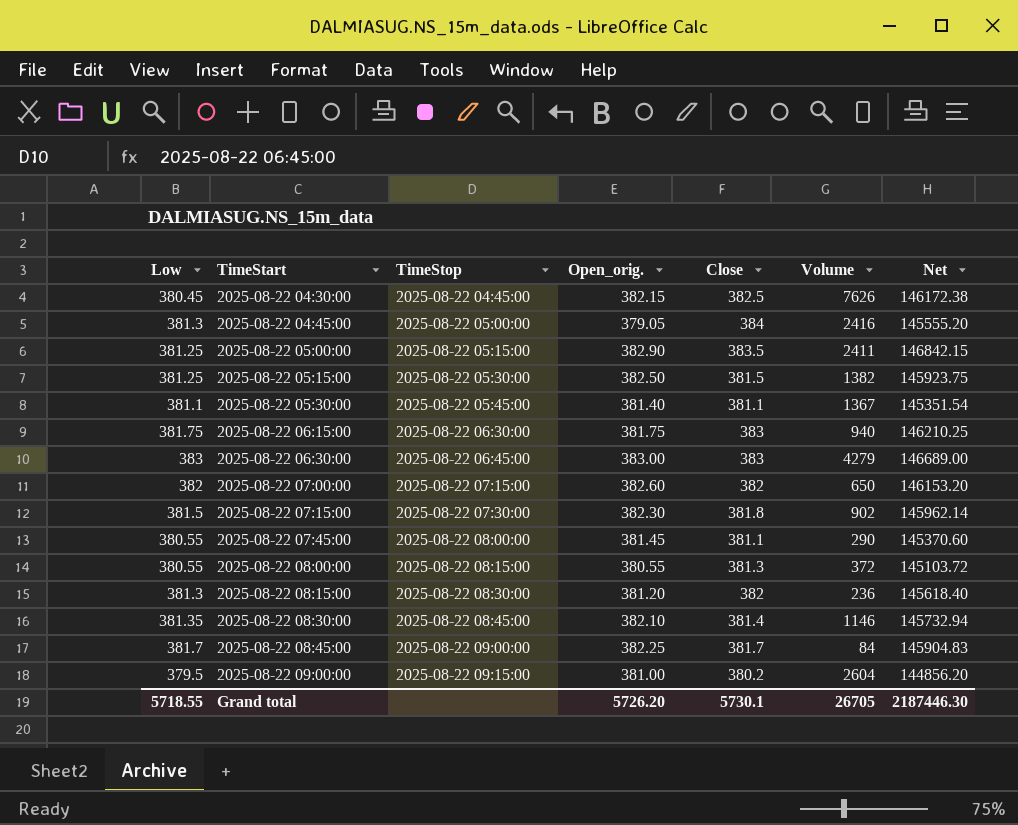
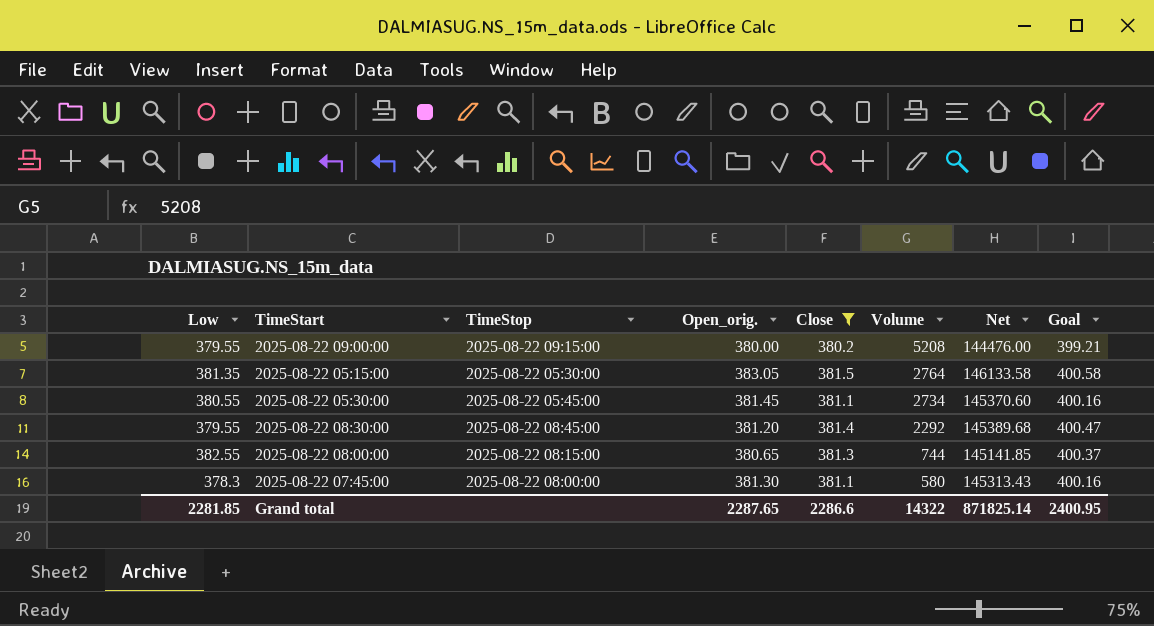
filter: none -> Close <= 381.5
row order: TimeStart ascending -> Volume descending
column Goal | formula: none -> [Close] * 1.05
2025-08-22 09:00:00 | Low: 379.5 -> 379.55
2025-08-22 09:00:00 | Open_orig.: 381.00 -> 380.00
2025-08-22 09:00:00 | Volume: 2604 -> 5208
2025-08-22 09:00:00 | Net: 144856.20 -> 144476.00
2025-08-22 05:15:00 | Low: 381.25 -> 381.35
2025-08-22 05:15:00 | Open_orig.: 382.50 -> 383.05
2025-08-22 05:15:00 | Volume: 1382 -> 2764
2025-08-22 05:15:00 | Net: 145923.75 -> 146133.58
2025-08-22 05:30:00 | Low: 381.1 -> 380.55
2025-08-22 05:30:00 | Open_orig.: 381.40 -> 381.45
2025-08-22 05:30:00 | Volume: 1367 -> 2734
2025-08-22 05:30:00 | Net: 145351.54 -> 145370.60
2025-08-22 08:30:00 | Low: 381.35 -> 379.55
2025-08-22 08:30:00 | Open_orig.: 382.10 -> 381.20
2025-08-22 08:30:00 | Volume: 1146 -> 2292
2025-08-22 08:30:00 | Net: 145732.94 -> 145389.68
2025-08-22 08:00:00 | Low: 380.55 -> 382.55
2025-08-22 08:00:00 | Open_orig.: 380.55 -> 380.65
2025-08-22 08:00:00 | Volume: 372 -> 744
2025-08-22 08:00:00 | Net: 145103.72 -> 145141.85
2025-08-22 07:45:00 | Low: 380.55 -> 378.3
2025-08-22 07:45:00 | Open_orig.: 381.45 -> 381.30
2025-08-22 07:45:00 | Volume: 290 -> 580
2025-08-22 07:45:00 | Net: 145370.60 -> 145313.43
Grand total | Low: 5718.55 -> 2281.85
Grand total | Open_orig.: 5726.20 -> 2287.65
Grand total | Close: 5730.1 -> 2286.6
Grand total | Volume: 26705 -> 14322
Grand total | Net: 2187446.30 -> 871825.14

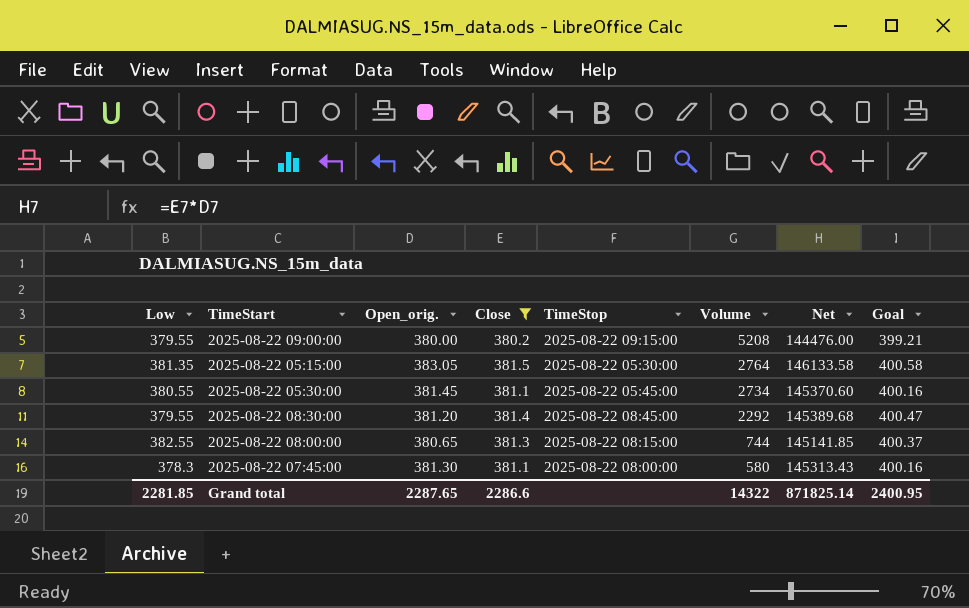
column TimeStop | position: 3 -> 5

